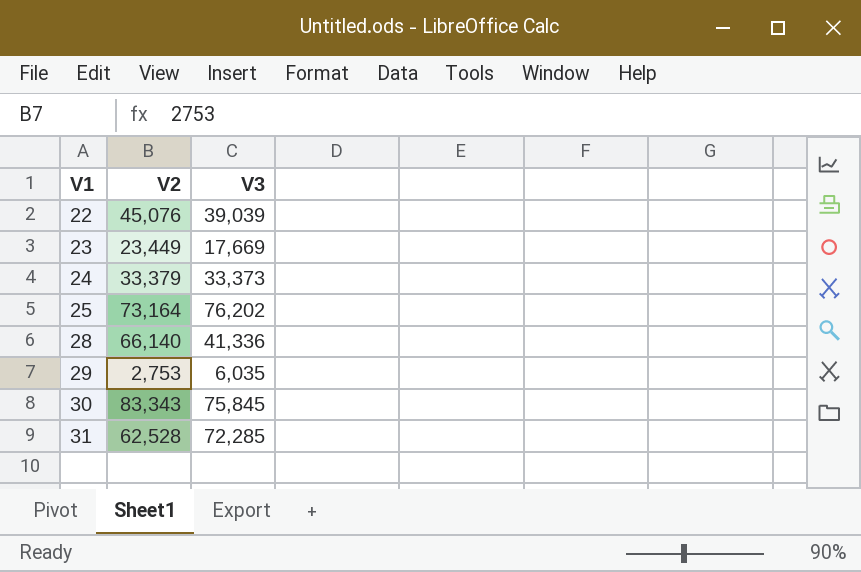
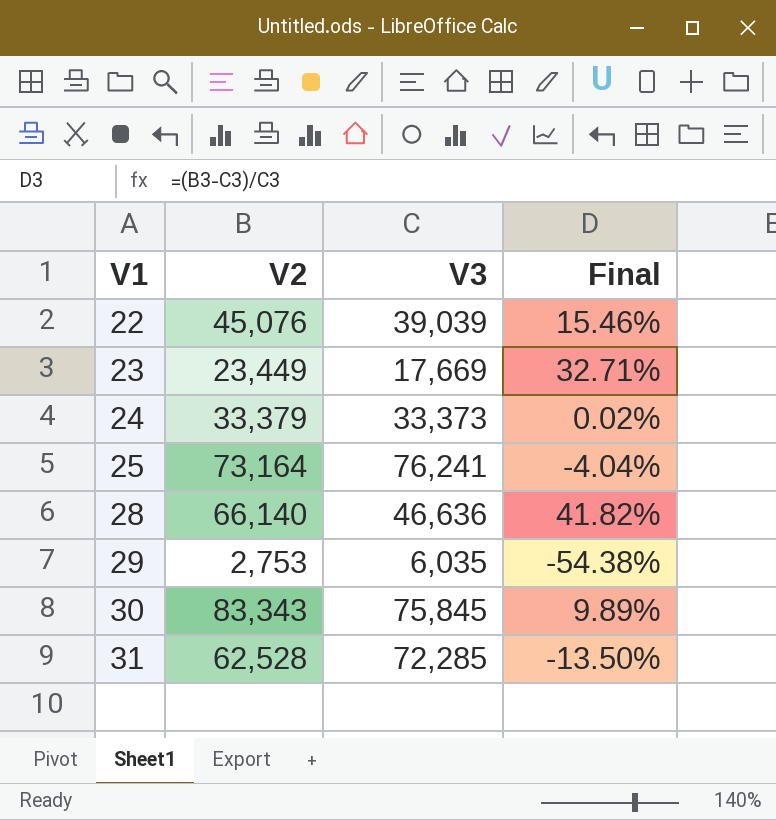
column Final | formula: none -> ([V2] - [V3]) / [V3]
25 | V3: 76,202 -> 76,241
28 | V3: 41,336 -> 46,636

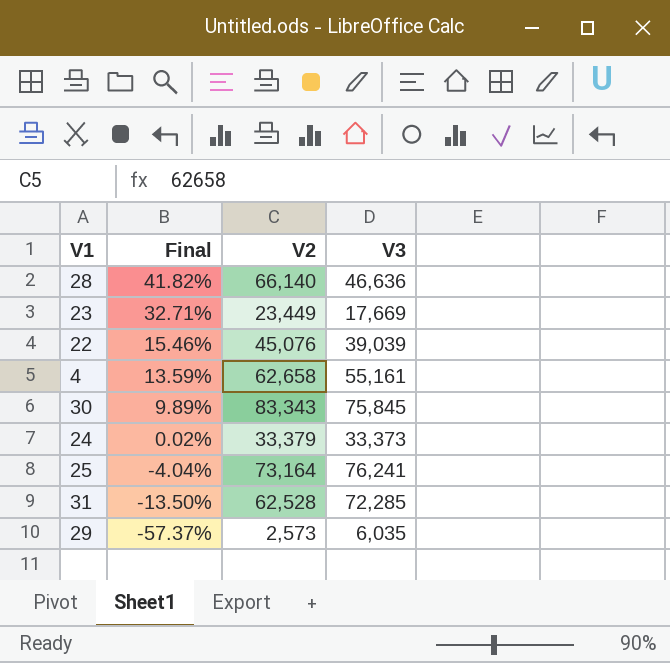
row order: V1 ascending -> Final descending
column Final | position: 4 -> 2
row 4: none -> 13.59% | 62,658 | 55,161
29 | Final: -54.38% -> -57.37%
29 | V2: 2,753 -> 2,573

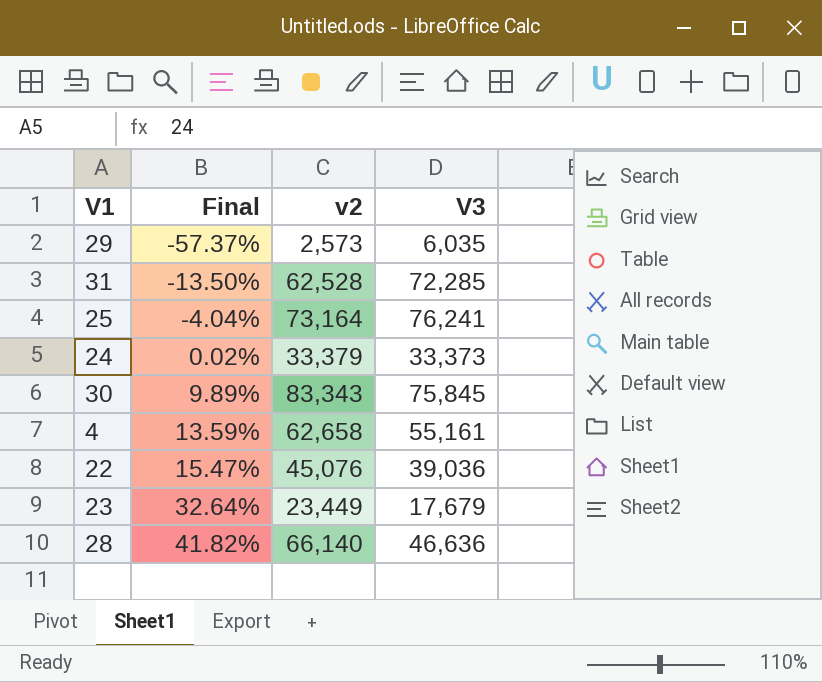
row order: Final descending -> Final ascending
column name: V2 -> v2
22 | Final: 15.46% -> 15.47%
22 | V3: 39,039 -> 39,036
23 | Final: 32.71% -> 32.64%
23 | V3: 17,669 -> 17,679

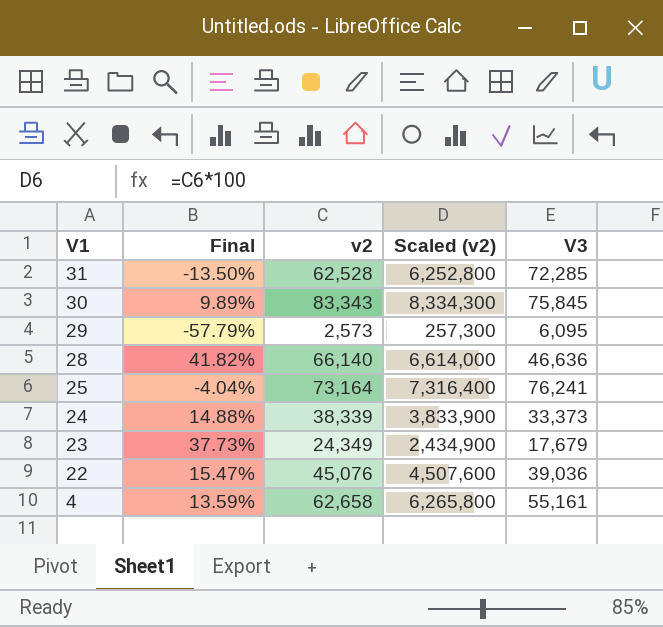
row order: Final ascending -> V1 descending
column Scaled (v2) | formula: none -> [v2] * 100
29 | Final: -57.37% -> -57.79%
29 | V3: 6,035 -> 6,095
24 | Final: 0.02% -> 14.88%
24 | v2: 33,379 -> 38,339
23 | Final: 32.64% -> 37.73%
23 | v2: 23,449 -> 24,349

